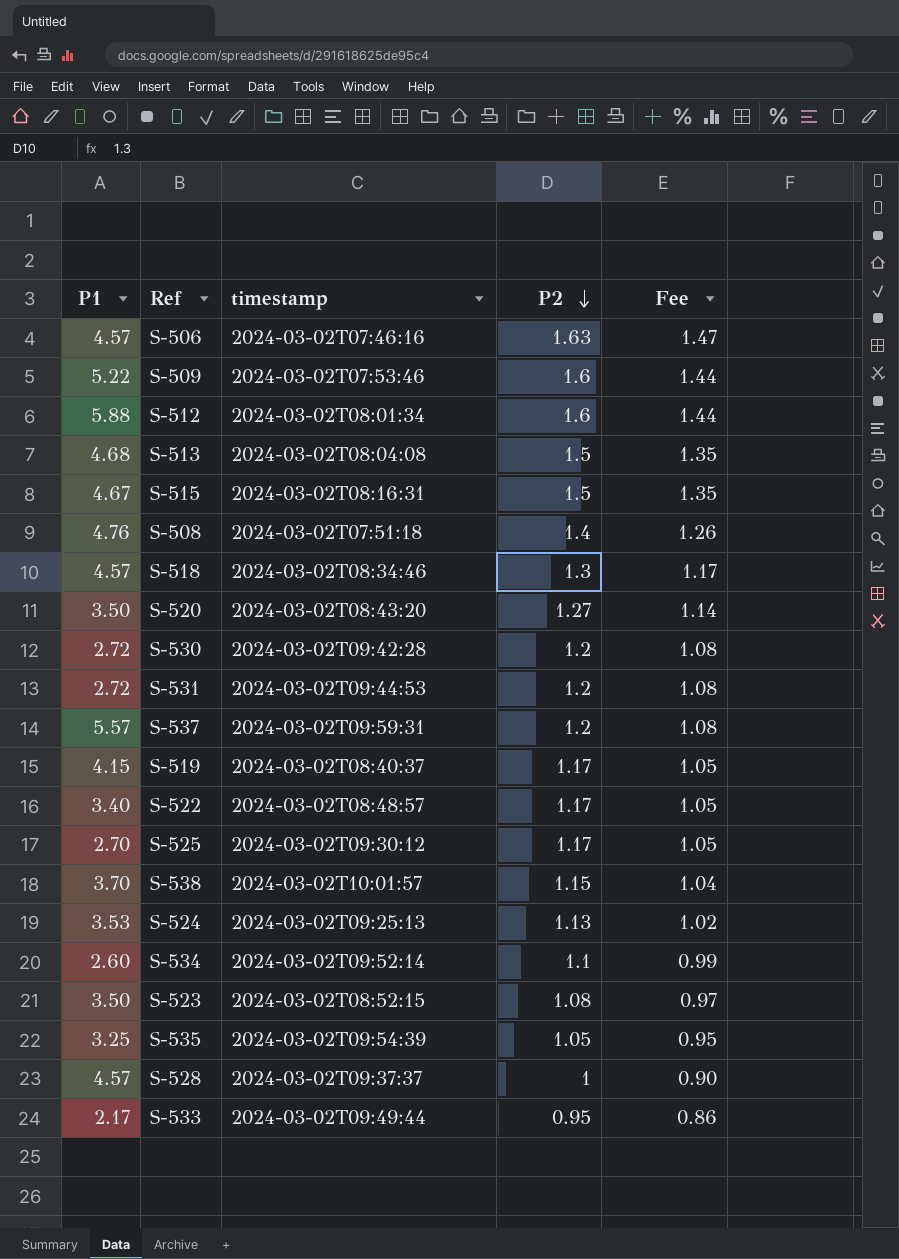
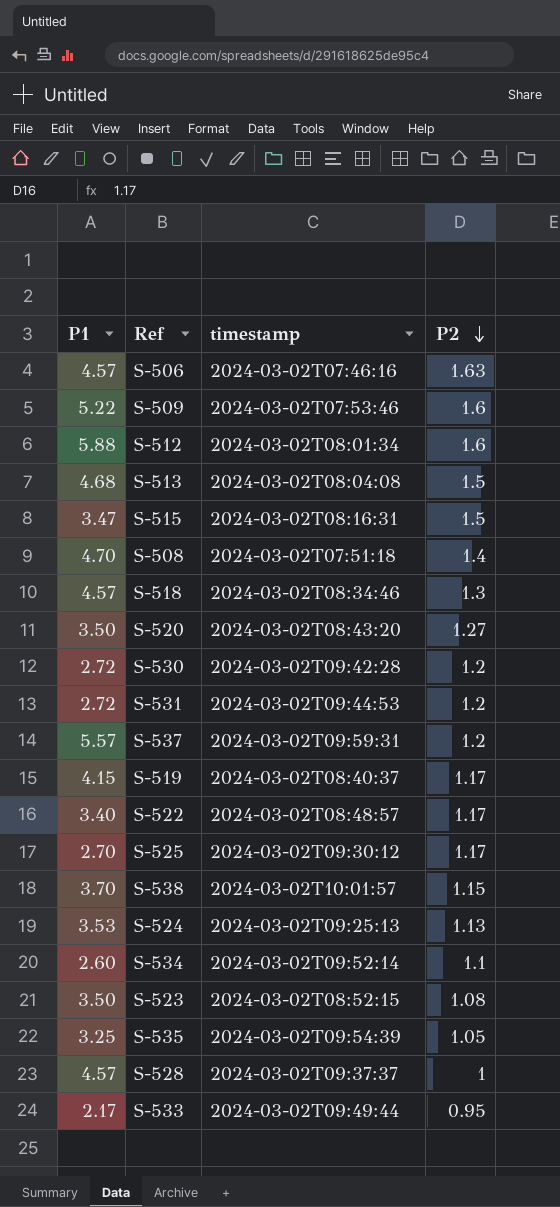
column Fee | formula: [P2] * 0.9 -> none
S-515 | P1: 4.67 -> 3.47
S-508 | P1: 4.76 -> 4.70

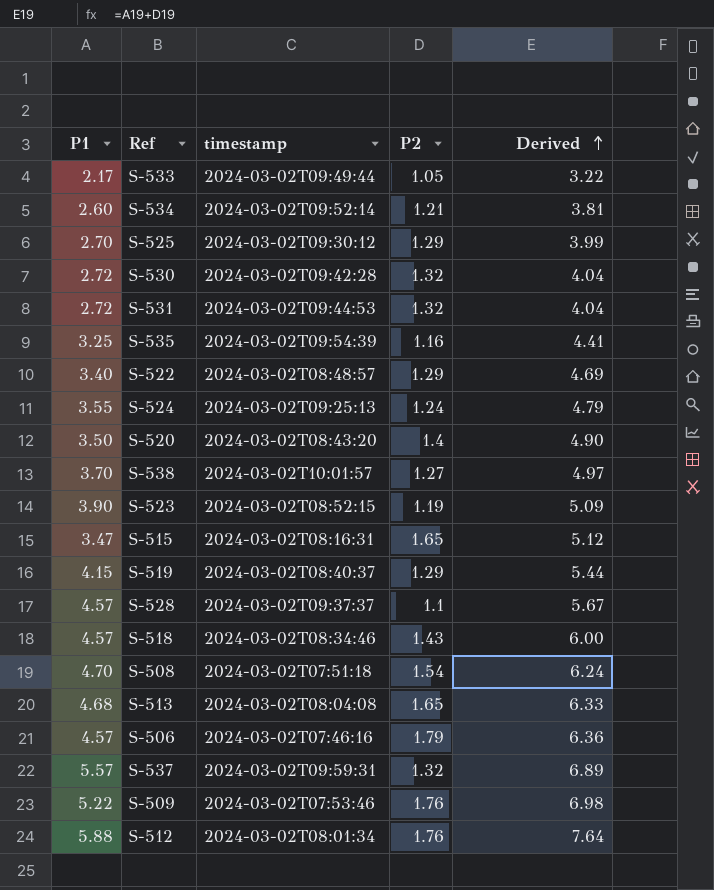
row order: P2 descending -> Derived ascending
column Derived | formula: none -> [P1] + [P2]
S-533 | P2: 0.95 -> 1.05
S-534 | P2: 1.1 -> 1.21
S-525 | P2: 1.17 -> 1.29
S-530 | P2: 1.2 -> 1.32
S-531 | P2: 1.2 -> 1.32
S-535 | P2: 1.05 -> 1.16
S-522 | P2: 1.17 -> 1.29
S-524 | P1: 3.53 -> 3.55
S-524 | P2: 1.13 -> 1.24
S-520 | P2: 1.27 -> 1.4
S-538 | P2: 1.15 -> 1.27
S-523 | P1: 3.50 -> 3.90
S-523 | P2: 1.08 -> 1.19
S-515 | P2: 1.5 -> 1.65
S-519 | P2: 1.17 -> 1.29
S-528 | P2: 1 -> 1.1
S-518 | P2: 1.3 -> 1.43
S-508 | P2: 1.4 -> 1.54
S-513 | P2: 1.5 -> 1.65
S-506 | P2: 1.63 -> 1.79
S-537 | P2: 1.2 -> 1.32
S-509 | P2: 1.6 -> 1.76
S-512 | P2: 1.6 -> 1.76

